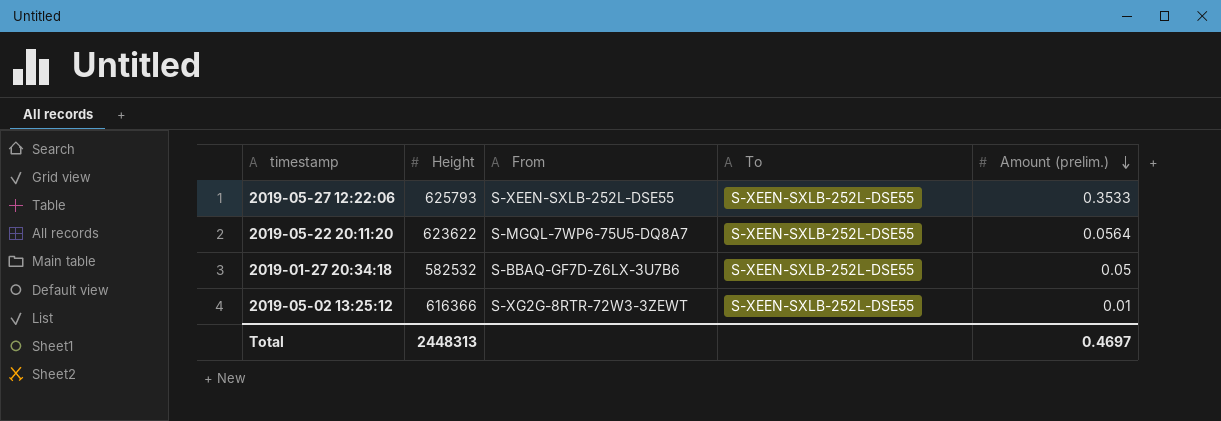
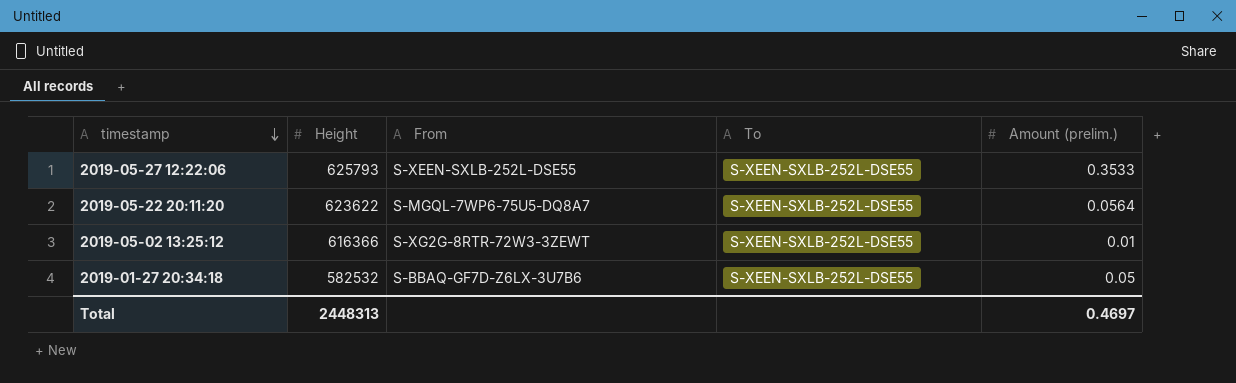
row order: Amount (prelim.) descending -> timestamp descending

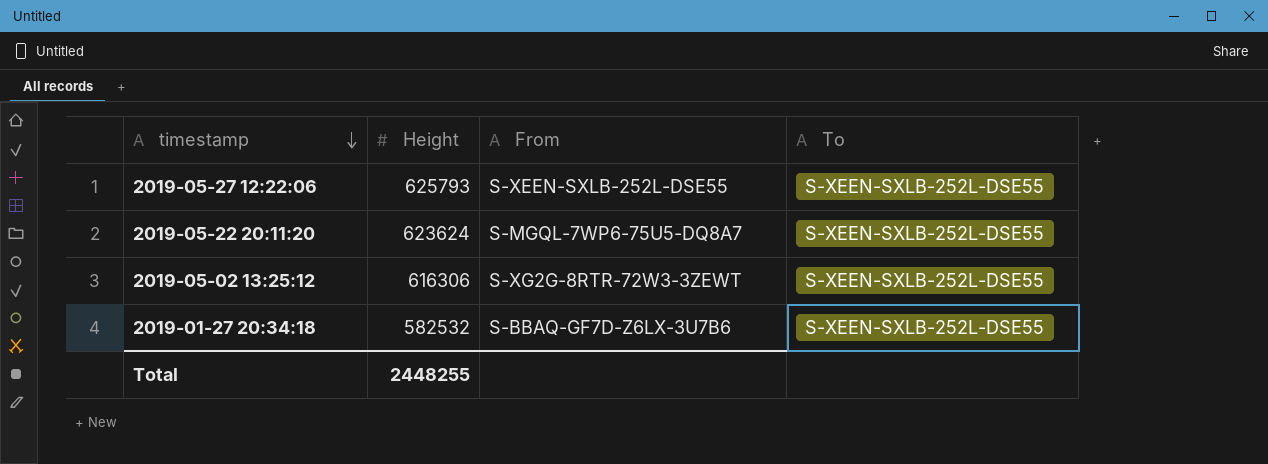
column Amount (prelim.) | position: 5 -> none
2019-05-22 20:11:20 | Height: 623622 -> 623624
2019-05-02 13:25:12 | Height: 616366 -> 616306
Total | Height: 2448313 -> 2448255

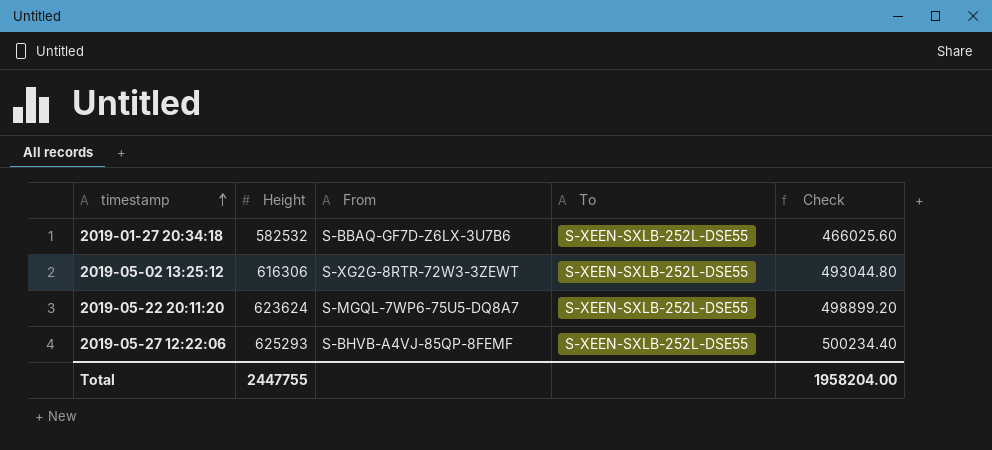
row order: timestamp descending -> timestamp ascending
column Check | formula: none -> [Height] * 0.8
2019-05-27 12:22:06 | Height: 625793 -> 625293
2019-05-27 12:22:06 | From: S-XEEN-SXLB-252L-DSE55 -> S-BHVB-A4VJ-85QP-8FEMF
Total | Height: 2448255 -> 2447755

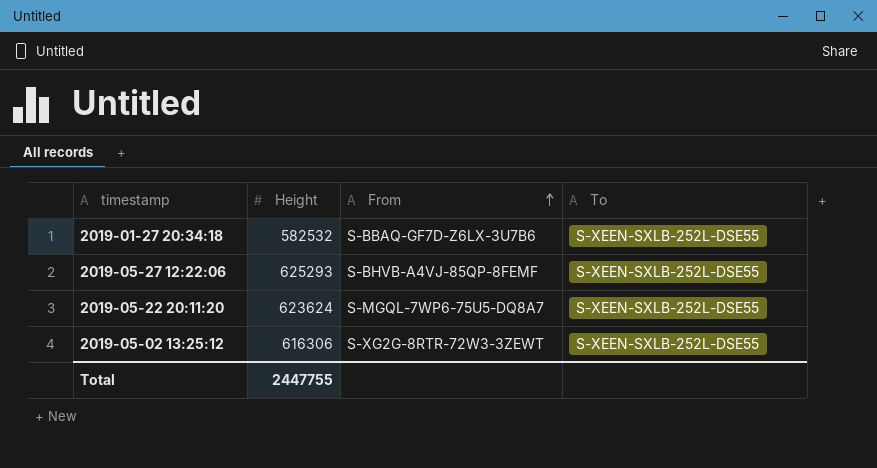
row order: timestamp ascending -> From ascending
column Check | formula: [Height] * 0.8 -> none

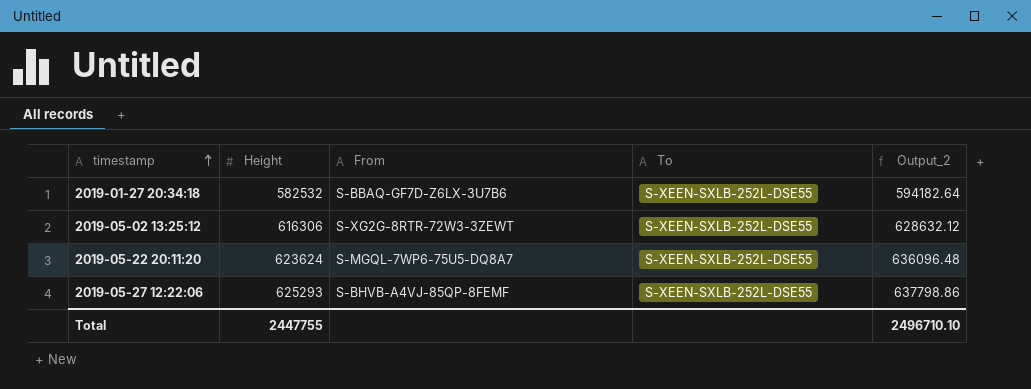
row order: From ascending -> timestamp ascending
column Output_2 | formula: none -> [Height] * 1.02

